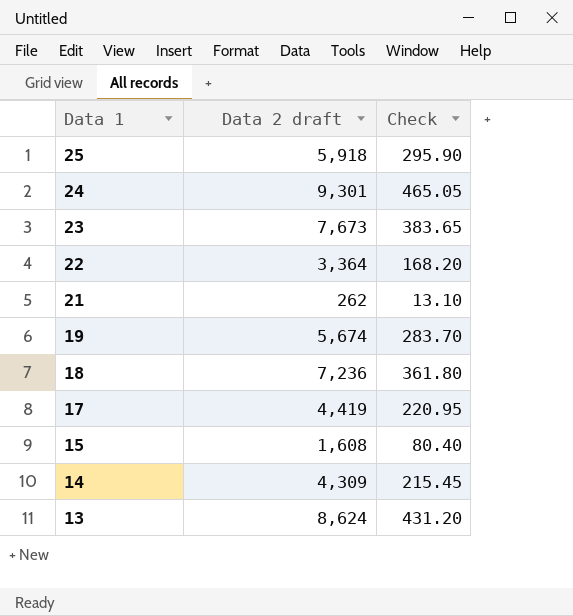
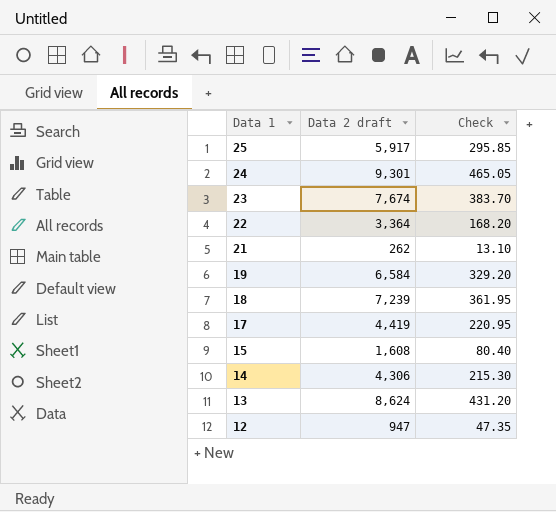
25 | Data 2 draft: 5,918 -> 5,917
25 | Check: 295.90 -> 295.85
23 | Data 2 draft: 7,673 -> 7,674
23 | Check: 383.65 -> 383.70
19 | Data 2 draft: 5,674 -> 6,584
19 | Check: 283.70 -> 329.20
18 | Data 2 draft: 7,236 -> 7,239
18 | Check: 361.80 -> 361.95
14 | Data 2 draft: 4,309 -> 4,306
14 | Check: 215.45 -> 215.30
row 12: none -> 947 | 47.35

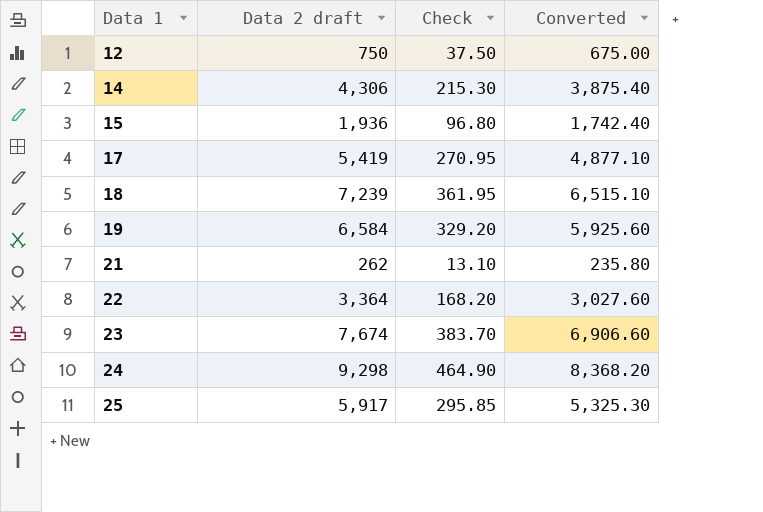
row order: Data 1 descending -> Data 1 ascending
column Converted | formula: none -> [Data 2 draft] * 0.9
row 13: 8,624 | 431.20 -> none
12 | Data 2 draft: 947 -> 750
12 | Check: 47.35 -> 37.50
15 | Data 2 draft: 1,608 -> 1,936
15 | Check: 80.40 -> 96.80
17 | Data 2 draft: 4,419 -> 5,419
17 | Check: 220.95 -> 270.95
24 | Data 2 draft: 9,301 -> 9,298
24 | Check: 465.05 -> 464.90

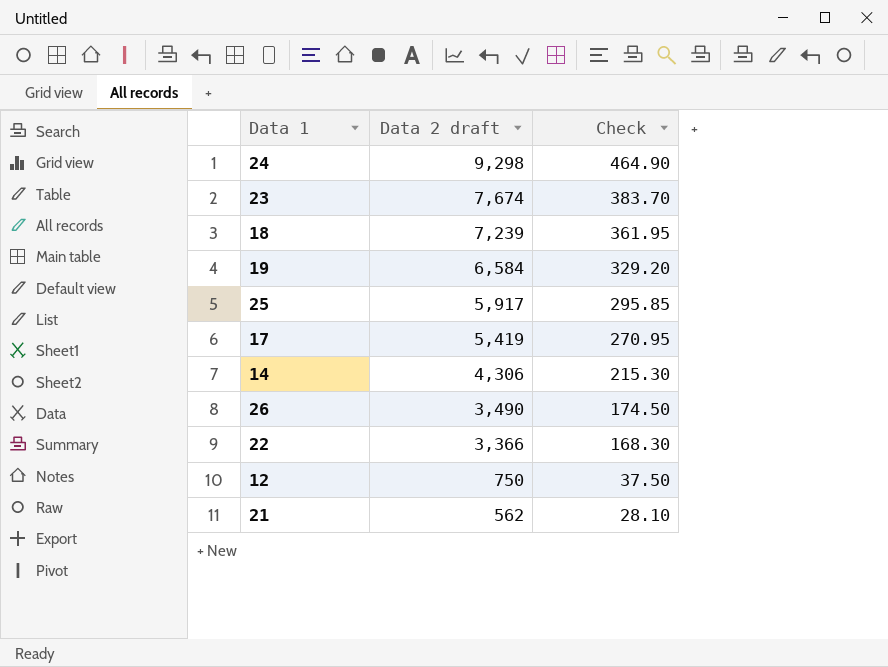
row order: Data 1 ascending -> Data 2 draft descending
column Converted | formula: [Data 2 draft] * 0.9 -> none
row 15: 1,936 | 96.80 | 1,742.40 -> none
row 26: none -> 3,490 | 174.50
22 | Data 2 draft: 3,364 -> 3,366
22 | Check: 168.20 -> 168.30
21 | Data 2 draft: 262 -> 562
21 | Check: 13.10 -> 28.10

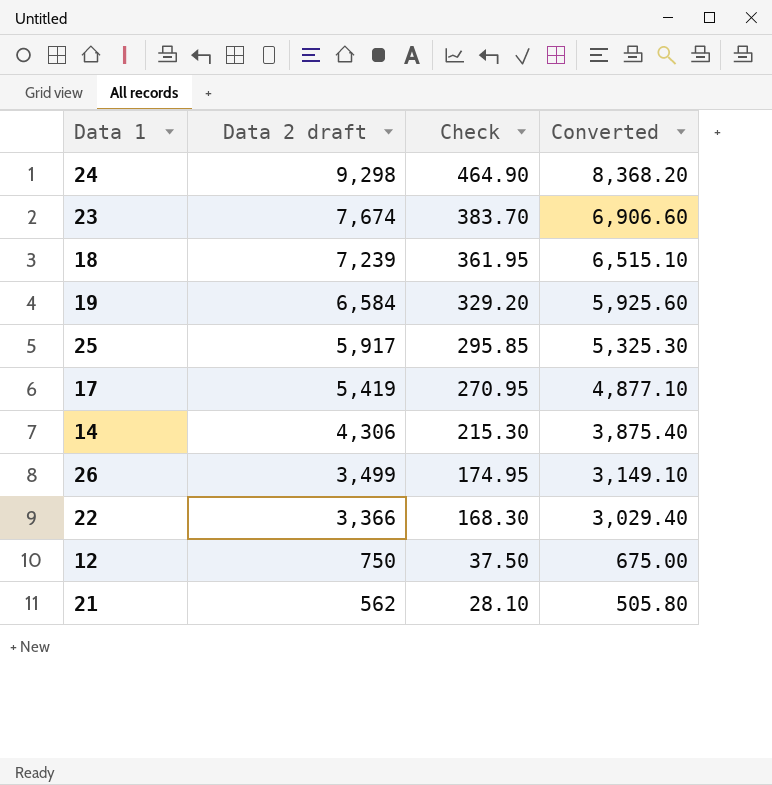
column Converted | formula: none -> [Data 2 draft] * 0.9
26 | Data 2 draft: 3,490 -> 3,499
26 | Check: 174.50 -> 174.95

